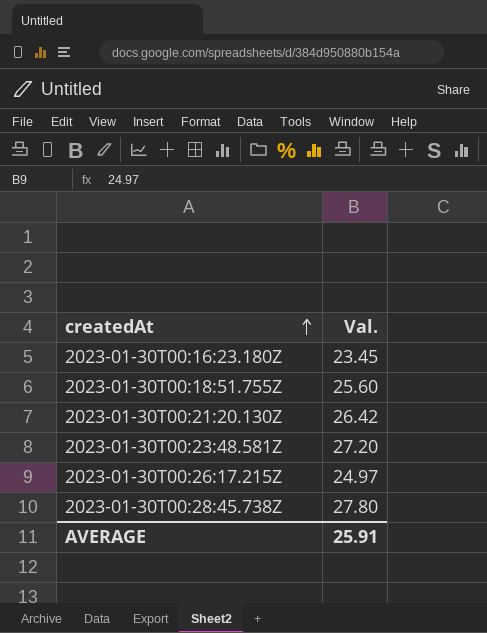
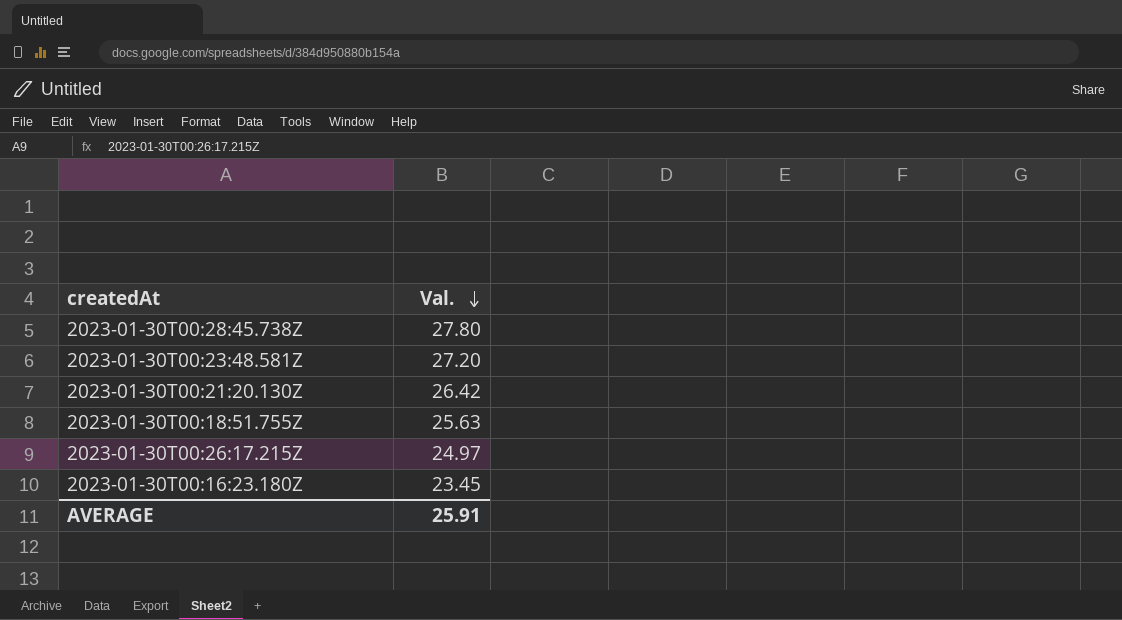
row order: createdAt ascending -> Val. descending
2023-01-30T00:18:51.755Z | Val.: 25.60 -> 25.63

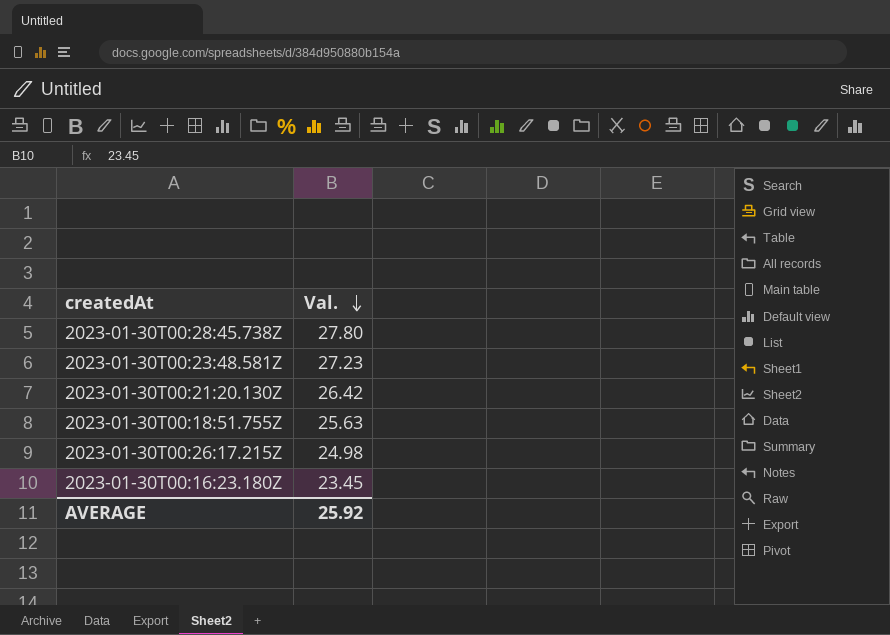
2023-01-30T00:23:48.581Z | Val.: 27.20 -> 27.23
2023-01-30T00:26:17.215Z | Val.: 24.97 -> 24.98
AVERAGE | Val.: 25.91 -> 25.92

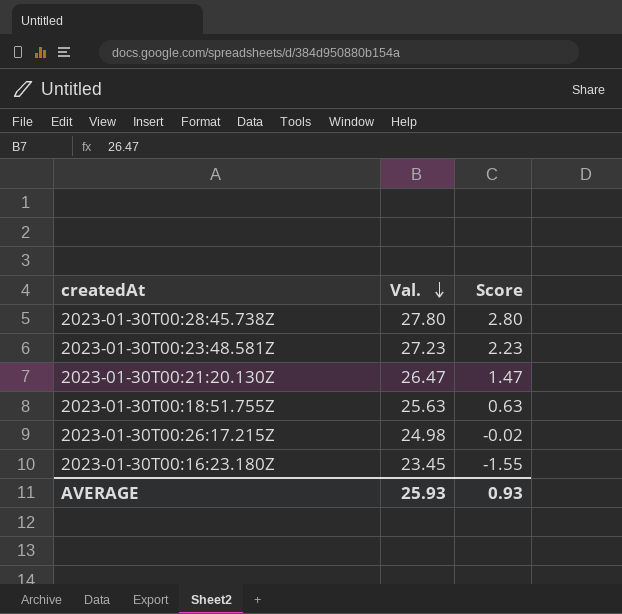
column Score | formula: none -> [Val.] - 25
2023-01-30T00:21:20.130Z | Val.: 26.42 -> 26.47
AVERAGE | Val.: 25.92 -> 25.93

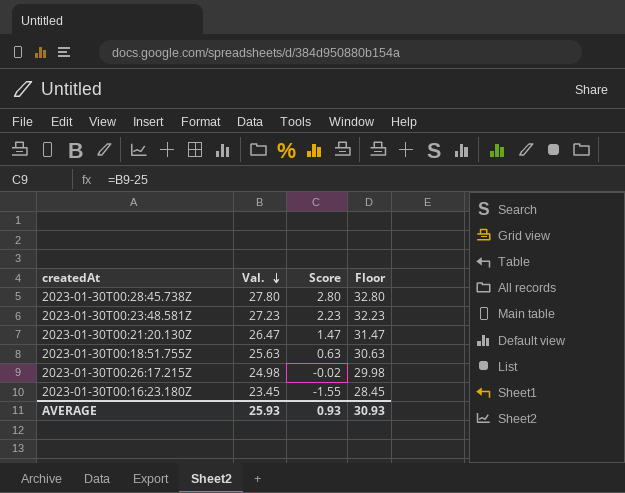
column Floor | formula: none -> [Val.] + 5

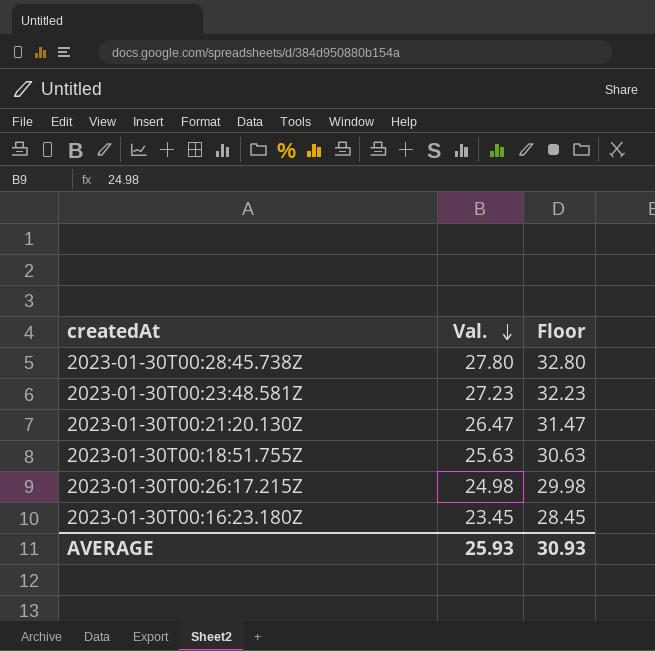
column Score | formula: [Val.] - 25 -> none

